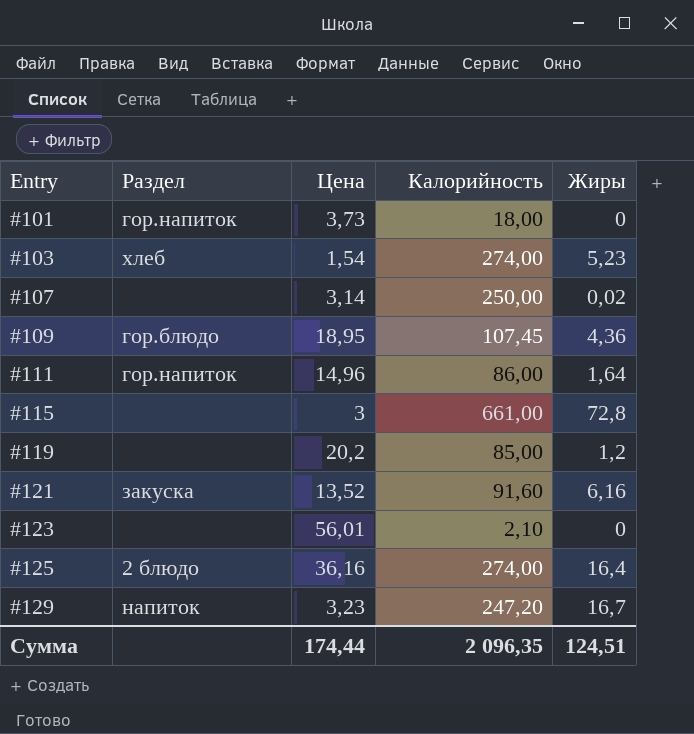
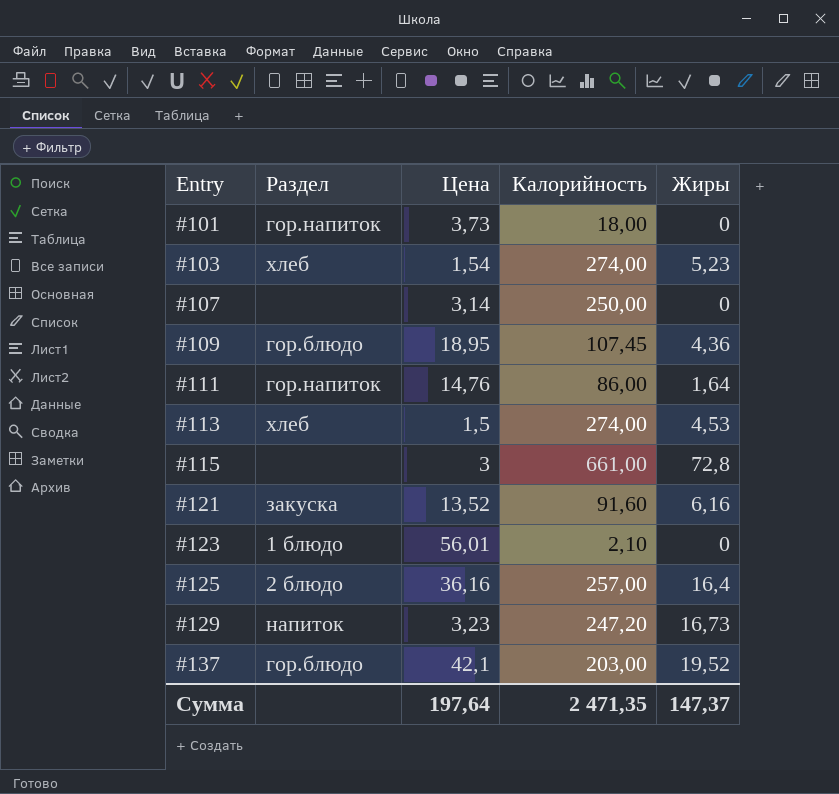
row #119: none | 20,2 | 85,00 | 1,2 -> none
#107 | Жиры: 0,02 -> 0
#111 | Цена: 14,96 -> 14,76
row #113: none -> хлеб | 1,5 | 274,00 | 4,53
#123 | Раздел: none -> 1 блюдо
#125 | Калорийность: 274,00 -> 257,00
#129 | Жиры: 16,7 -> 16,73
row #137: none -> гор.блюдо | 42,1 | 203,00 | 19,52
Сумма | Цена: 174,44 -> 197,64
Сумма | Калорийность: 2 096,35 -> 2 471,35
Сумма | Жиры: 124,51 -> 147,37

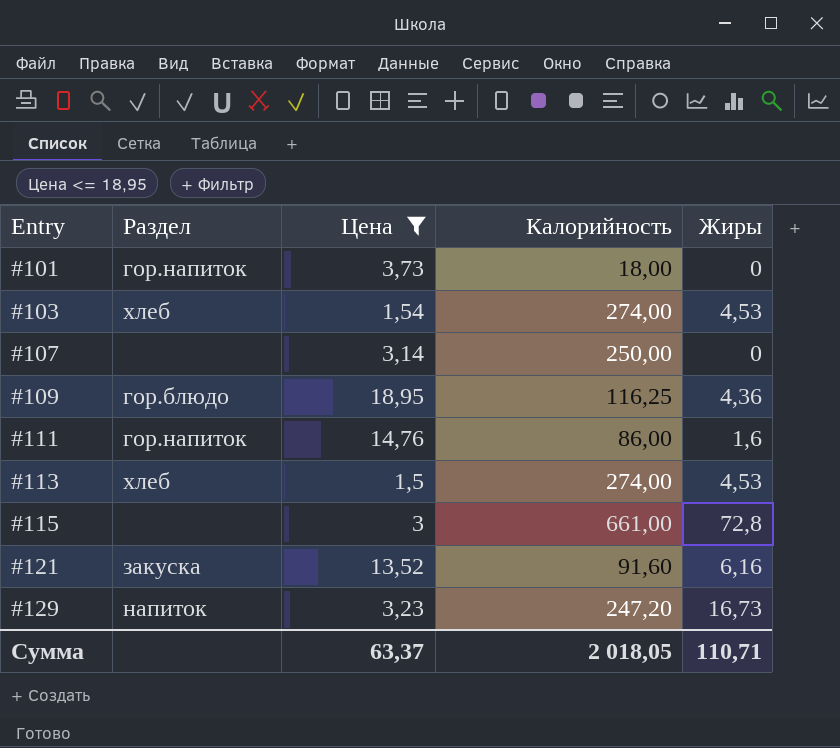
filter: none -> Цена <= 18,95
#103 | Жиры: 5,23 -> 4,53
#109 | Калорийность: 107,45 -> 116,25
#111 | Жиры: 1,64 -> 1,6
Сумма | Цена: 197,64 -> 63,37
Сумма | Калорийность: 2 471,35 -> 2 018,05
Сумма | Жиры: 147,37 -> 110,71

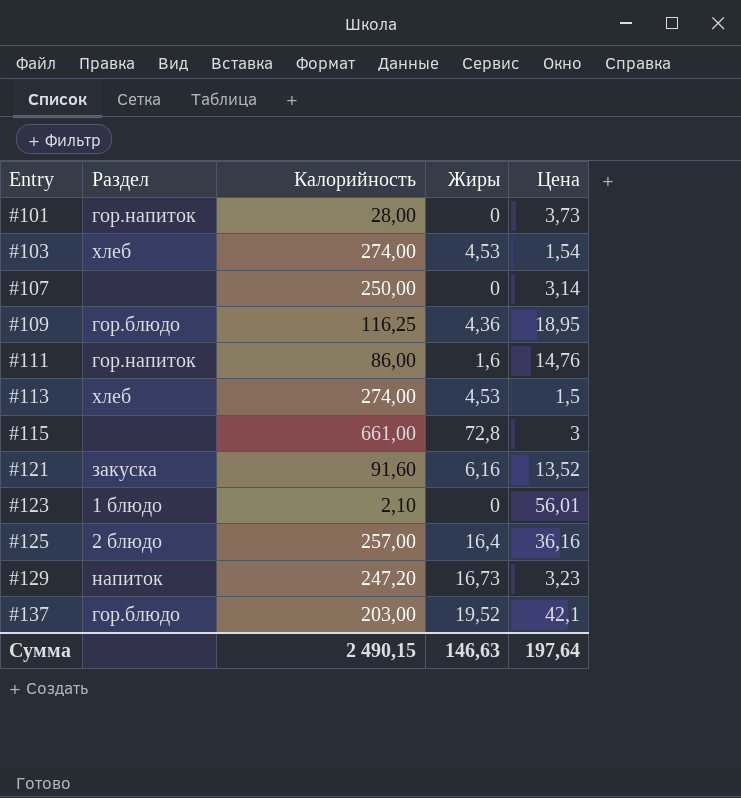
filter: Цена <= 18,95 -> none
column Цена | position: 3 -> 5
#101 | Калорийность: 18,00 -> 28,00
Сумма | Калорийность: 2 018,05 -> 2 490,15
Сумма | Жиры: 110,71 -> 146,63
Сумма | Цена: 63,37 -> 197,64

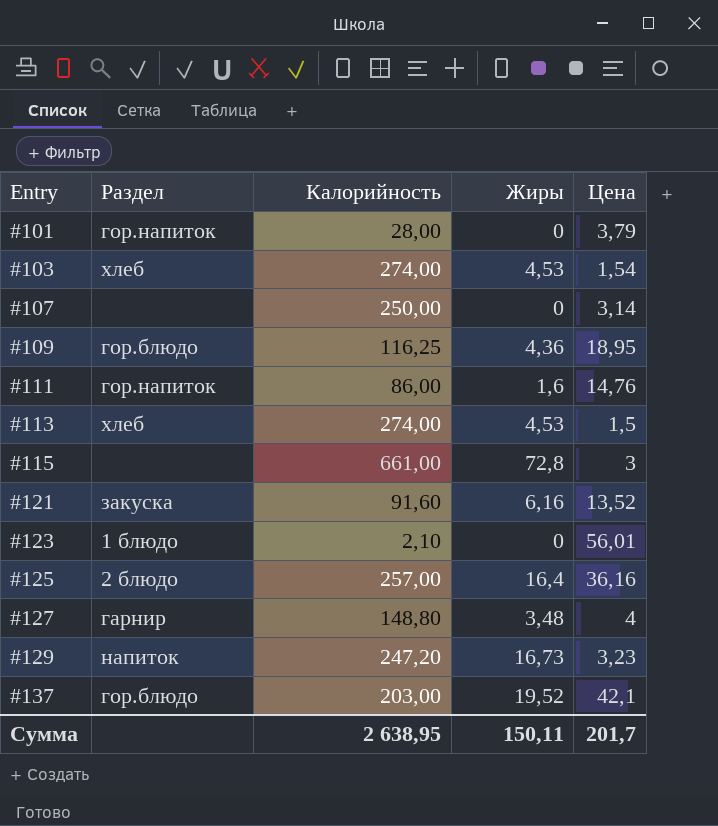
#101 | Цена: 3,73 -> 3,79
row #127: none -> гарнир | 148,80 | 3,48 | 4
Сумма | Калорийность: 2 490,15 -> 2 638,95
Сумма | Жиры: 146,63 -> 150,11
Сумма | Цена: 197,64 -> 201,7

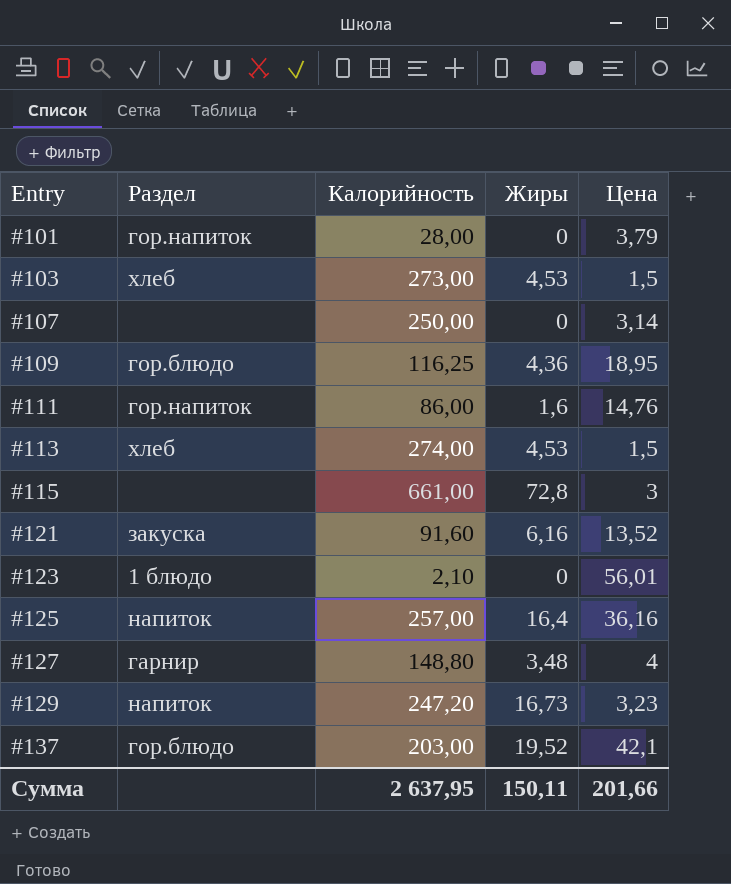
#103 | Калорийность: 274,00 -> 273,00
#103 | Цена: 1,54 -> 1,5
#125 | Раздел: 2 блюдо -> напиток
Сумма | Калорийность: 2 638,95 -> 2 637,95
Сумма | Цена: 201,7 -> 201,66

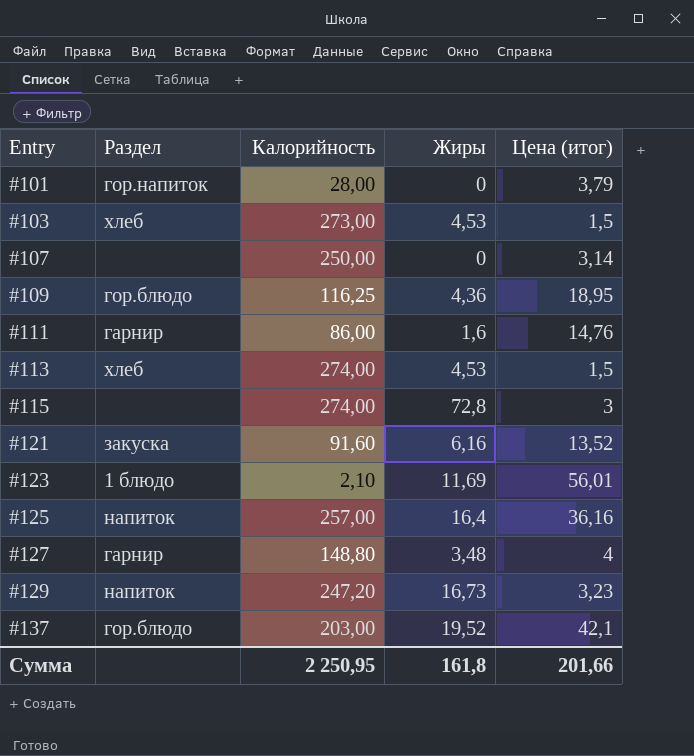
column name: Цена -> Цена (итог)
#111 | Раздел: гор.напиток -> гарнир
#115 | Калорийность: 661,00 -> 274,00
#123 | Жиры: 0 -> 11,69
Сумма | Калорийность: 2 637,95 -> 2 250,95
Сумма | Жиры: 150,11 -> 161,8

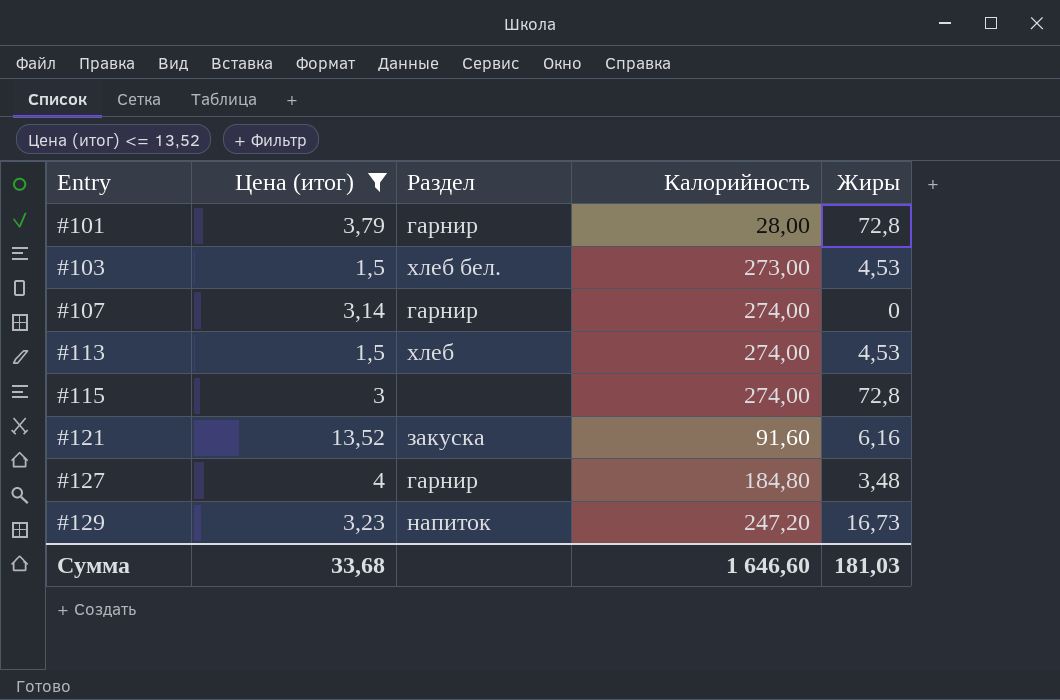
filter: none -> Цена (итог) <= 13,52
column Цена (итог) | position: 5 -> 2
#101 | Раздел: гор.напиток -> гарнир
#101 | Жиры: 0 -> 72,8
#103 | Раздел: хлеб -> хлеб бел.
#107 | Раздел: none -> гарнир
#107 | Калорийность: 250,00 -> 274,00
#127 | Калорийность: 148,80 -> 184,80
Сумма | Цена (итог): 201,66 -> 33,68
Сумма | Калорийность: 2 250,95 -> 1 646,60
Сумма | Жиры: 161,8 -> 181,03

